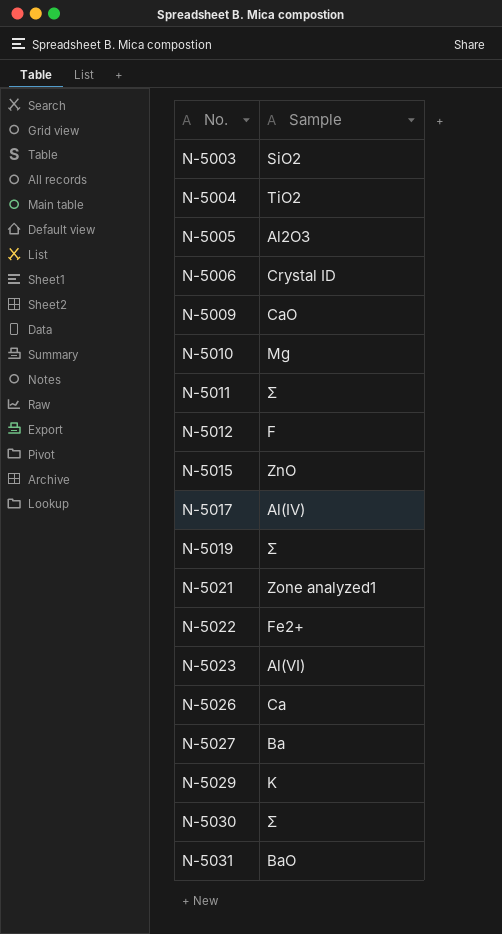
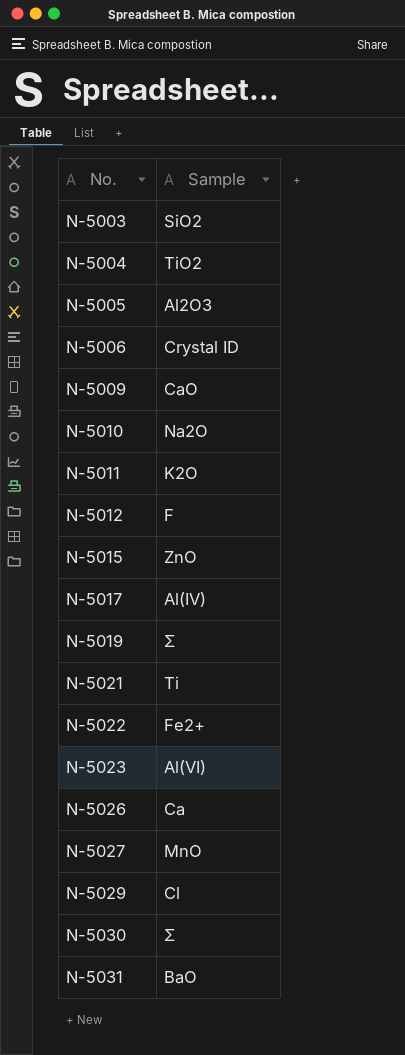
N-5010 | Sample: Mg -> Na2O
N-5011 | Sample: Σ -> K2O
N-5021 | Sample: Zone analyzed1 -> Ti
N-5027 | Sample: Ba -> MnO
N-5029 | Sample: K -> Cl

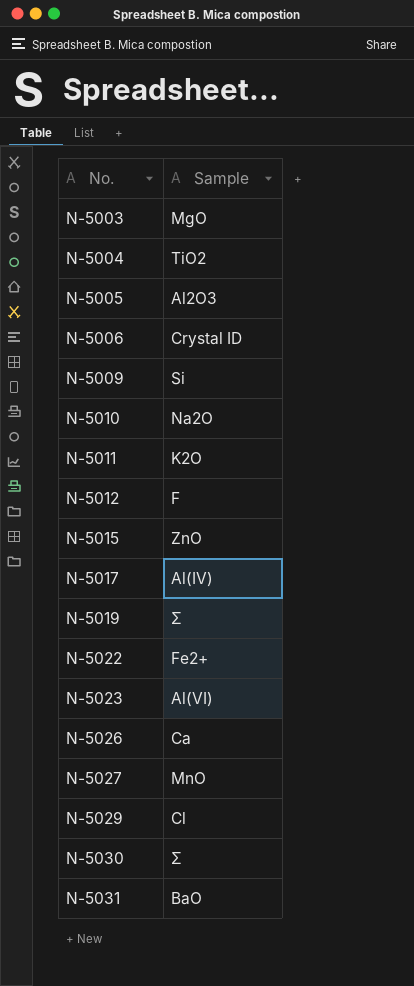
row N-5021: Ti -> none
N-5003 | Sample: SiO2 -> MgO
N-5009 | Sample: CaO -> Si

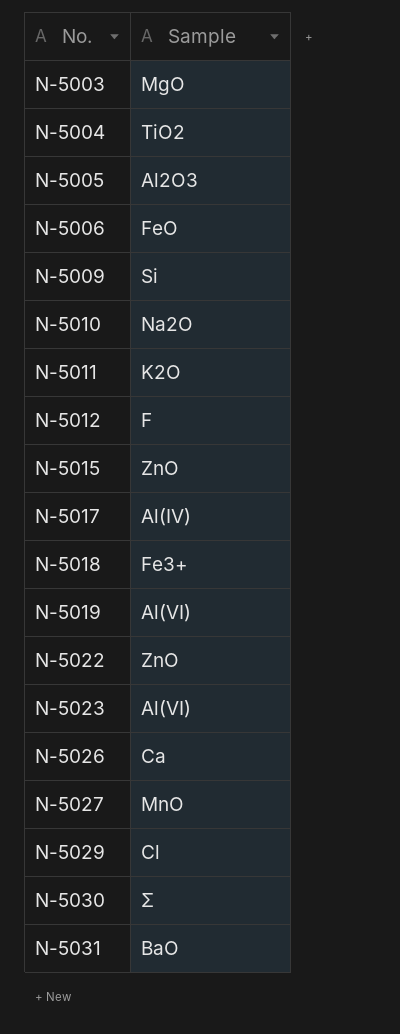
N-5006 | Sample: Crystal ID -> FeO
row N-5018: none -> Fe3+
N-5019 | Sample: Σ -> Al(VI)
N-5022 | Sample: Fe2+ -> ZnO

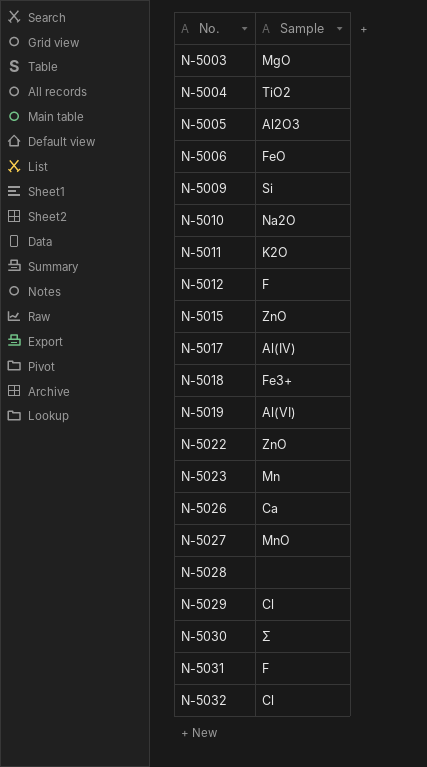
N-5023 | Sample: Al(VI) -> Mn
row N-5028: none -> none
N-5031 | Sample: BaO -> F
row N-5032: none -> Cl

